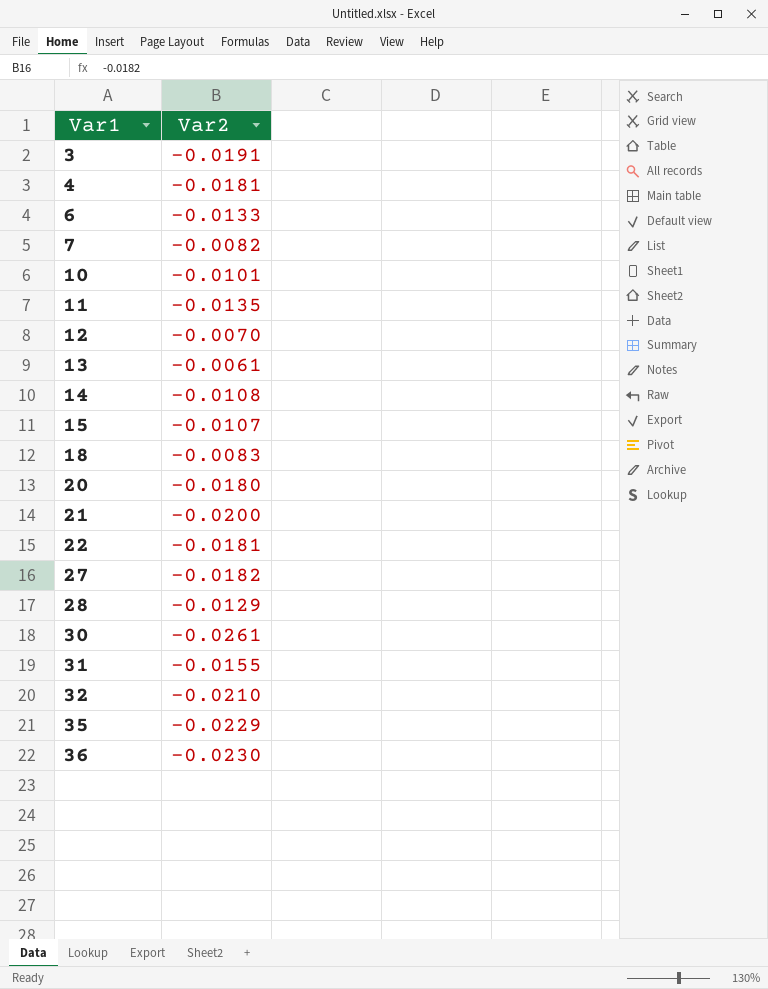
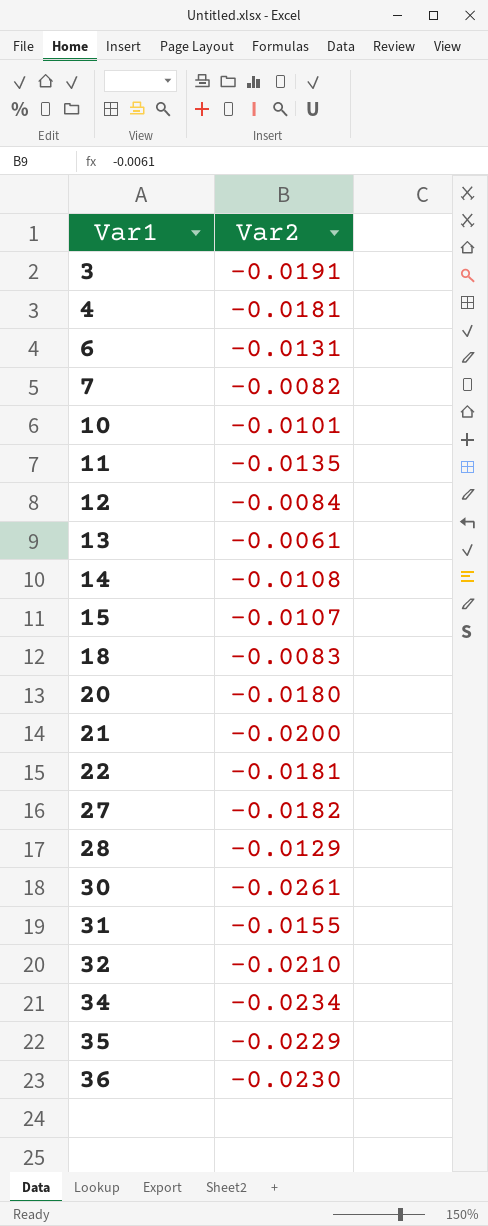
6 | Var2: -0.0133 -> -0.0131
12 | Var2: -0.0070 -> -0.0084
row 34: none -> -0.0234

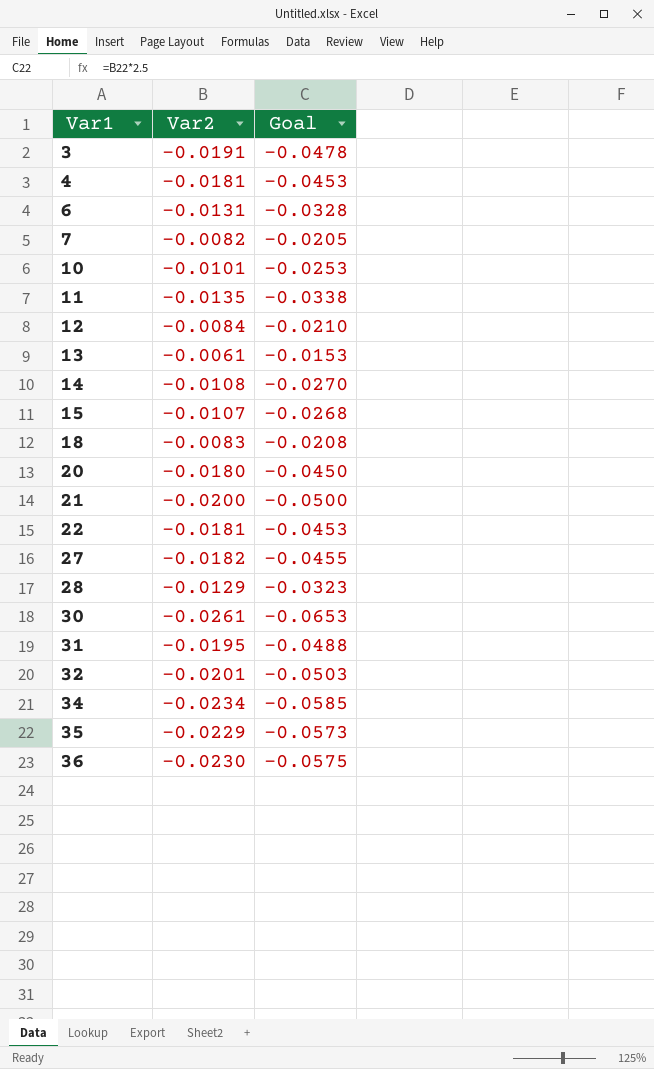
column Goal | formula: none -> [Var2] * 2.5
31 | Var2: -0.0155 -> -0.0195
32 | Var2: -0.0210 -> -0.0201

